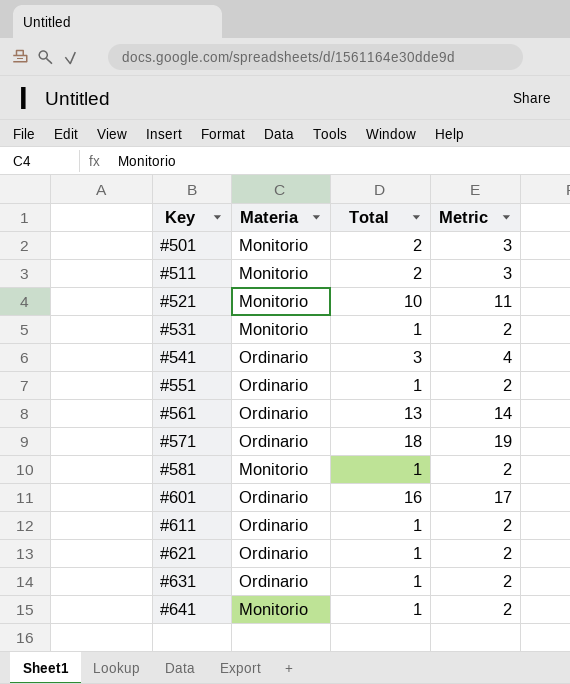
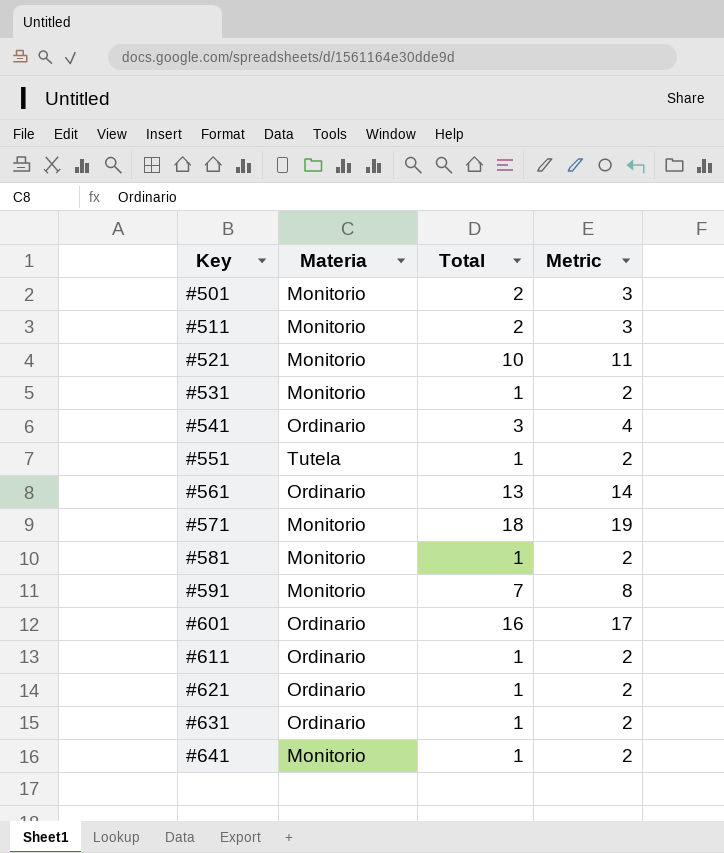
#551 | Materia: Ordinario -> Tutela
#571 | Materia: Ordinario -> Monitorio
row #591: none -> Monitorio | 7 | 8

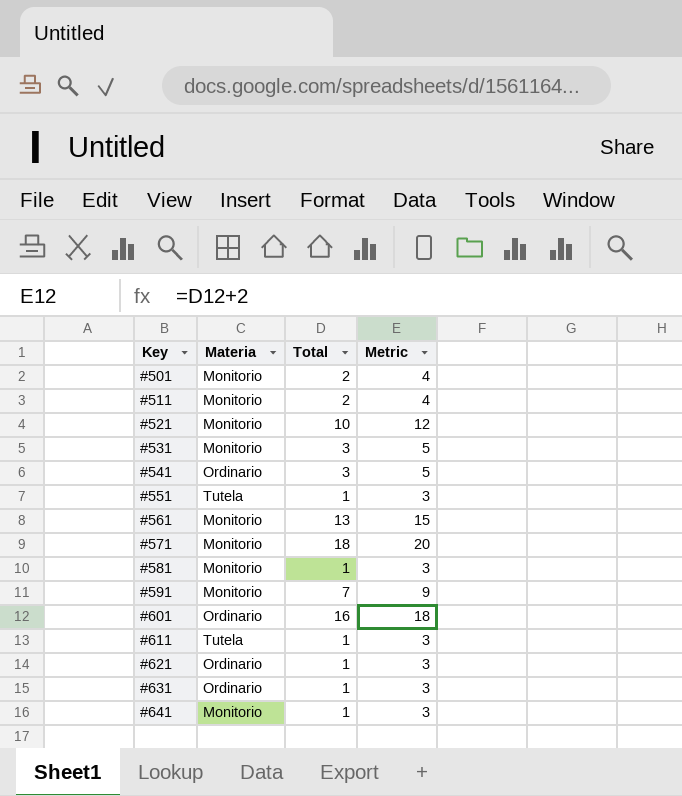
column Metric | formula: [Total] + 1 -> [Total] + 2
#531 | Total: 1 -> 3
#561 | Materia: Ordinario -> Monitorio
#611 | Materia: Ordinario -> Tutela

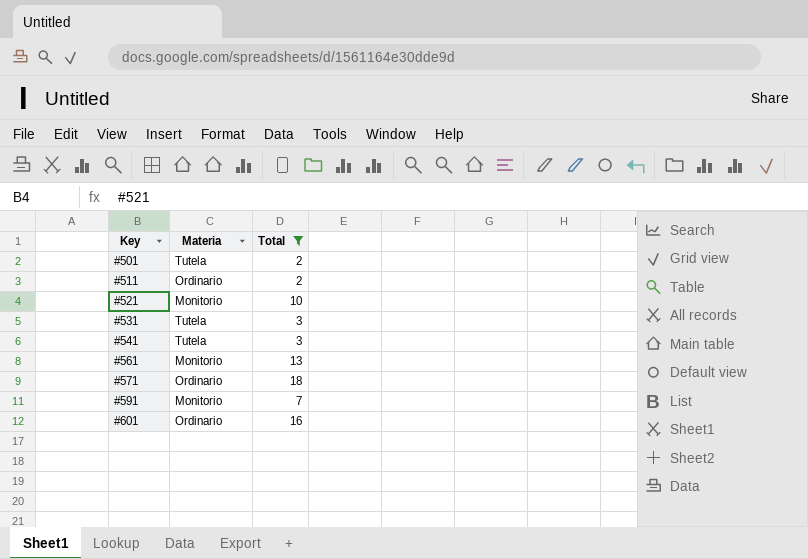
filter: none -> Total != 1
column Metric | formula: [Total] + 2 -> none
#501 | Materia: Monitorio -> Tutela
#511 | Materia: Monitorio -> Ordinario
#531 | Materia: Monitorio -> Tutela
#541 | Materia: Ordinario -> Tutela
#571 | Materia: Monitorio -> Ordinario

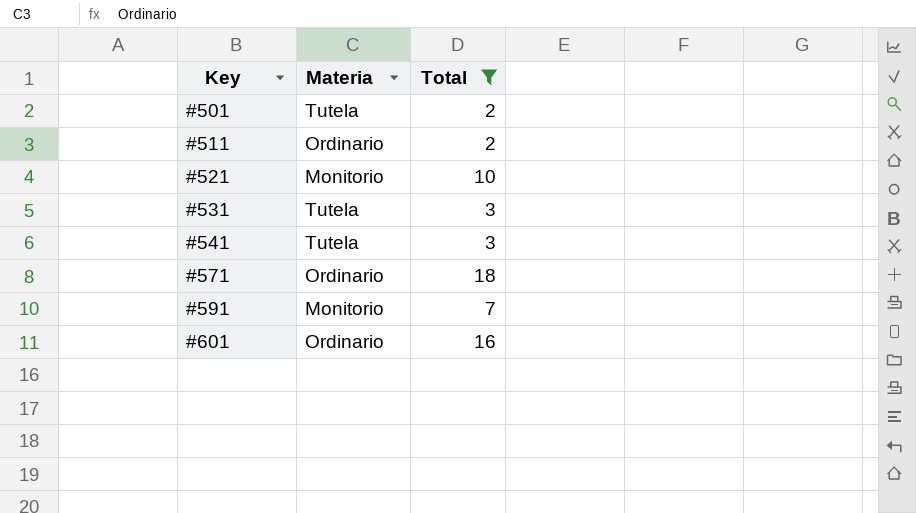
row #561: Monitorio | 13 -> none

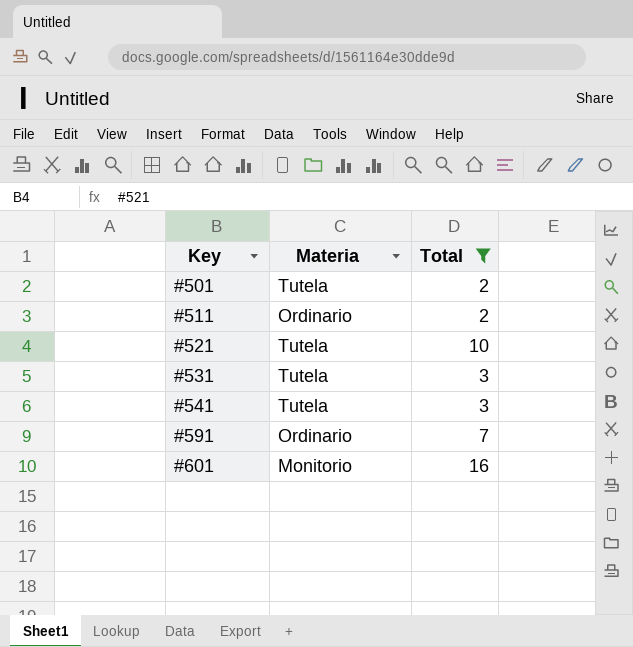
row #571: Ordinario | 18 -> none
#521 | Materia: Monitorio -> Tutela
#591 | Materia: Monitorio -> Ordinario
#601 | Materia: Ordinario -> Monitorio

